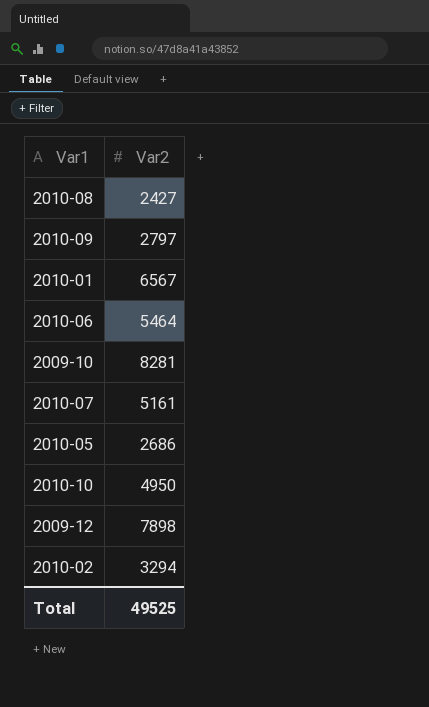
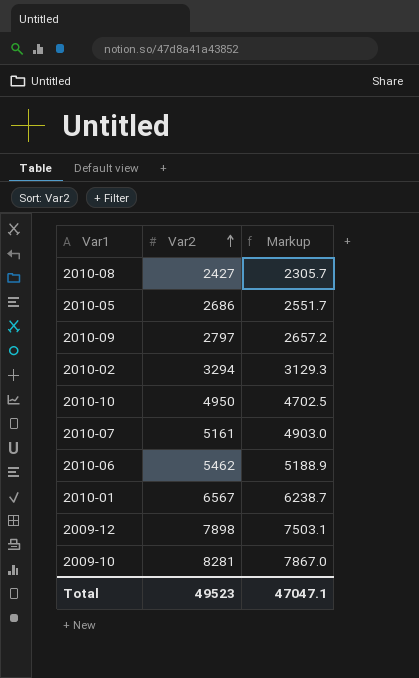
row order: none -> Var2 ascending
column Markup | formula: none -> [Var2] * 0.95
2010-06 | Var2: 5464 -> 5462
Total | Var2: 49525 -> 49523

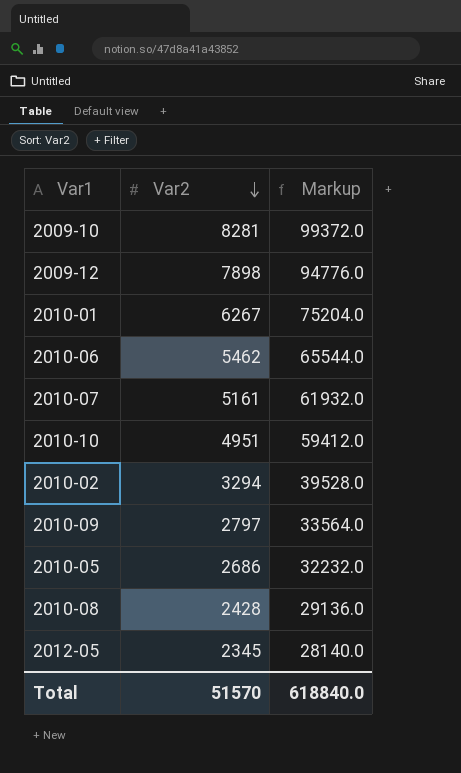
row order: Var2 ascending -> Var2 descending
column Markup | formula: [Var2] * 0.95 -> [Var2] * 12
2010-01 | Var2: 6567 -> 6267
2010-10 | Var2: 4950 -> 4951
2010-08 | Var2: 2427 -> 2428
row 2012-05: none -> 2345 | 28140.0
Total | Var2: 49523 -> 51570
Total | Markup: 47047.1 -> 618840.0

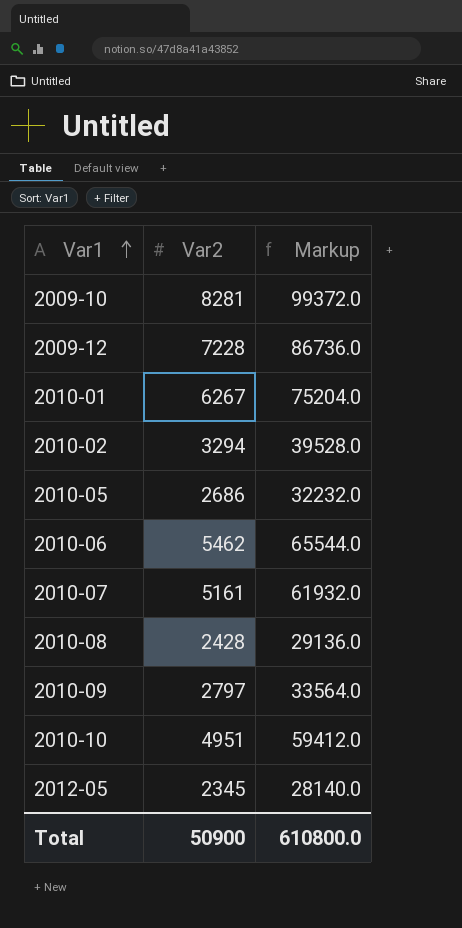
row order: Var2 descending -> Var1 ascending
2009-12 | Var2: 7898 -> 7228
2009-12 | Markup: 94776.0 -> 86736.0
Total | Var2: 51570 -> 50900
Total | Markup: 618840.0 -> 610800.0

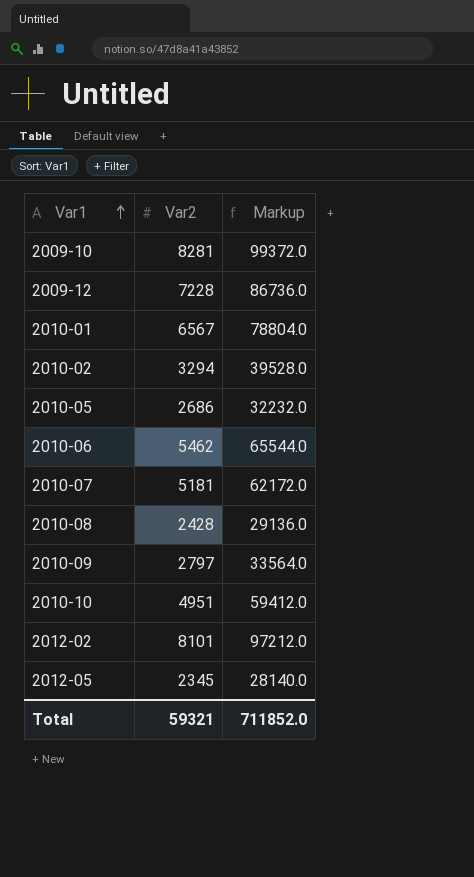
2010-01 | Var2: 6267 -> 6567
2010-01 | Markup: 75204.0 -> 78804.0
2010-07 | Var2: 5161 -> 5181
2010-07 | Markup: 61932.0 -> 62172.0
row 2012-02: none -> 8101 | 97212.0
Total | Var2: 50900 -> 59321
Total | Markup: 610800.0 -> 711852.0

